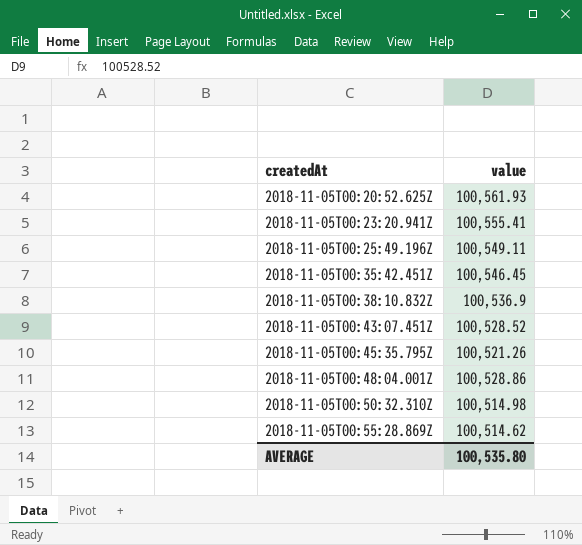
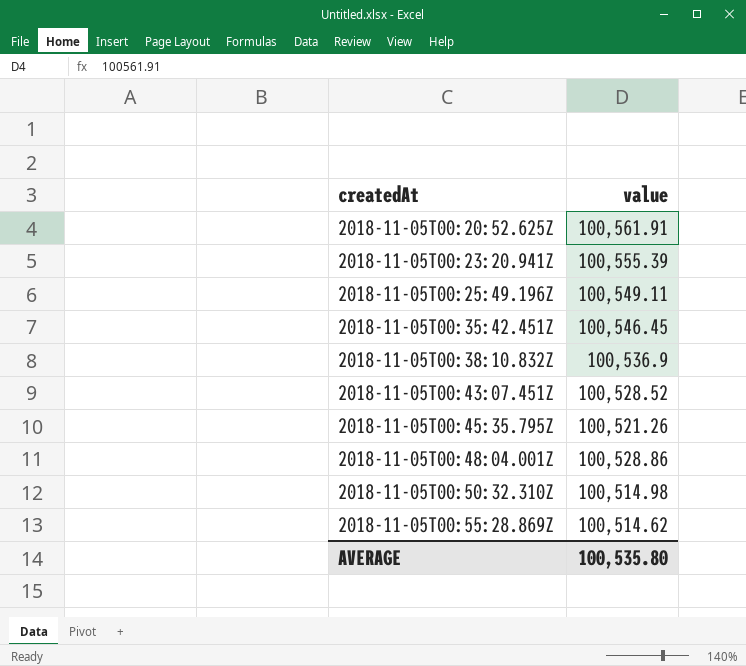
2018-11-05T00:20:52.625Z | value: 100,561.93 -> 100,561.91
2018-11-05T00:23:20.941Z | value: 100,555.41 -> 100,555.39

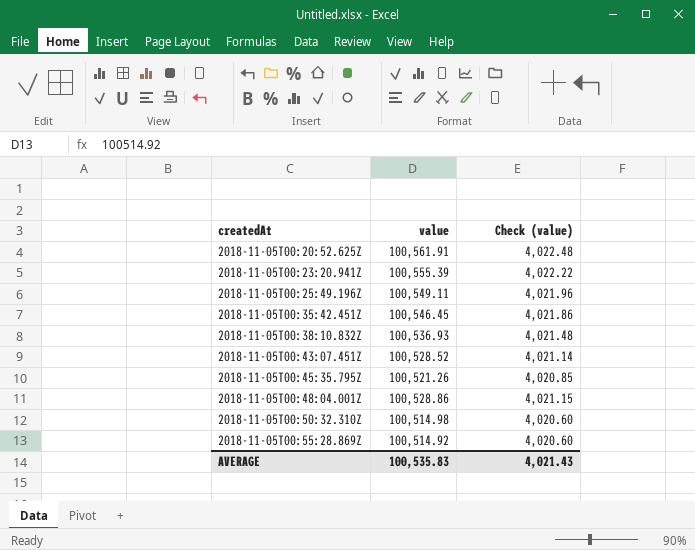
column Check (value) | formula: none -> [value] * 0.04
2018-11-05T00:38:10.832Z | value: 100,536.9 -> 100,536.93
2018-11-05T00:55:28.869Z | value: 100,514.62 -> 100,514.92
AVERAGE | value: 100,535.80 -> 100,535.83

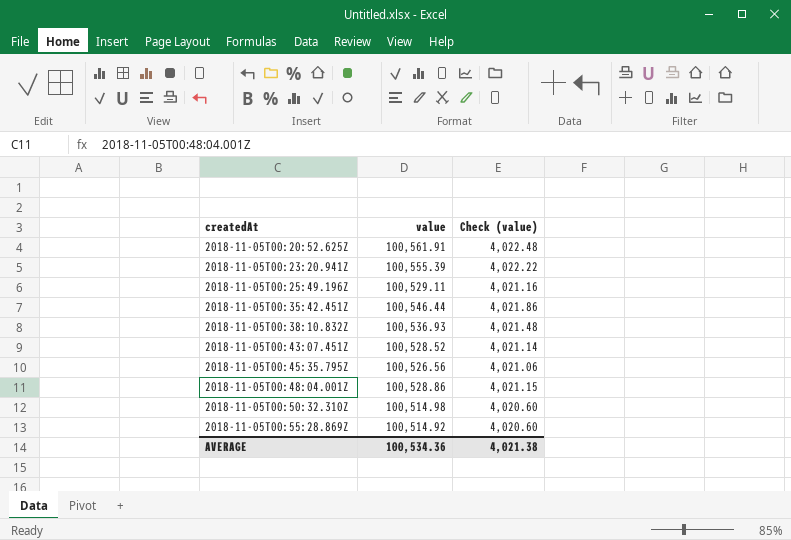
2018-11-05T00:25:49.196Z | value: 100,549.11 -> 100,529.11
2018-11-05T00:25:49.196Z | Check (value): 4,021.96 -> 4,021.16
2018-11-05T00:35:42.451Z | value: 100,546.45 -> 100,546.44
2018-11-05T00:45:35.795Z | value: 100,521.26 -> 100,526.56
2018-11-05T00:45:35.795Z | Check (value): 4,020.85 -> 4,021.06
AVERAGE | value: 100,535.83 -> 100,534.36
AVERAGE | Check (value): 4,021.43 -> 4,021.38

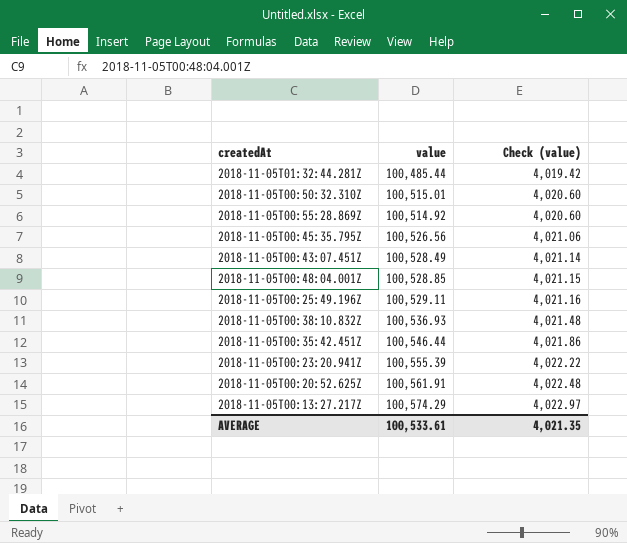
row order: createdAt ascending -> Check (value) ascending
row 2018-11-05T01:32:44.281Z: none -> 100,485.44 | 4,019.42
2018-11-05T00:50:32.310Z | value: 100,514.98 -> 100,515.01
2018-11-05T00:43:07.451Z | value: 100,528.52 -> 100,528.49
2018-11-05T00:48:04.001Z | value: 100,528.86 -> 100,528.85
row 2018-11-05T00:13:27.217Z: none -> 100,574.29 | 4,022.97
AVERAGE | value: 100,534.36 -> 100,533.61
AVERAGE | Check (value): 4,021.38 -> 4,021.35

